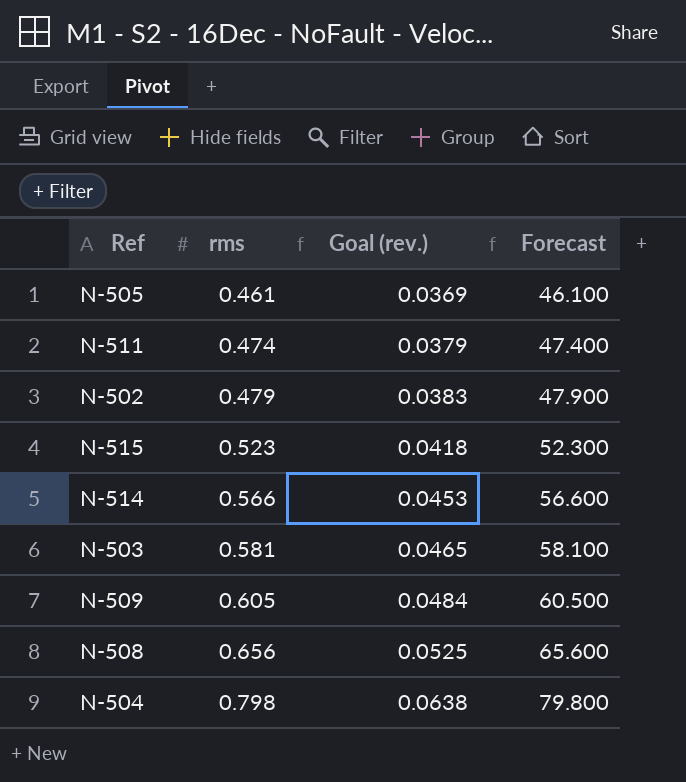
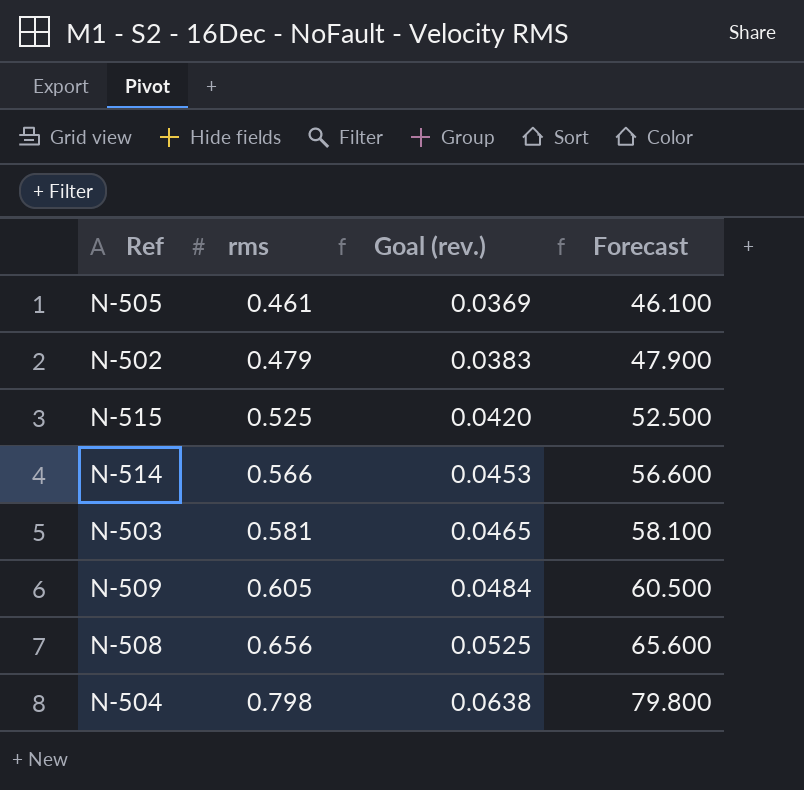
row N-511: 0.474 | 0.0379 | 47.400 -> none
N-515 | rms: 0.523 -> 0.525
N-515 | Goal (rev.): 0.0418 -> 0.0420
N-515 | Forecast: 52.300 -> 52.500

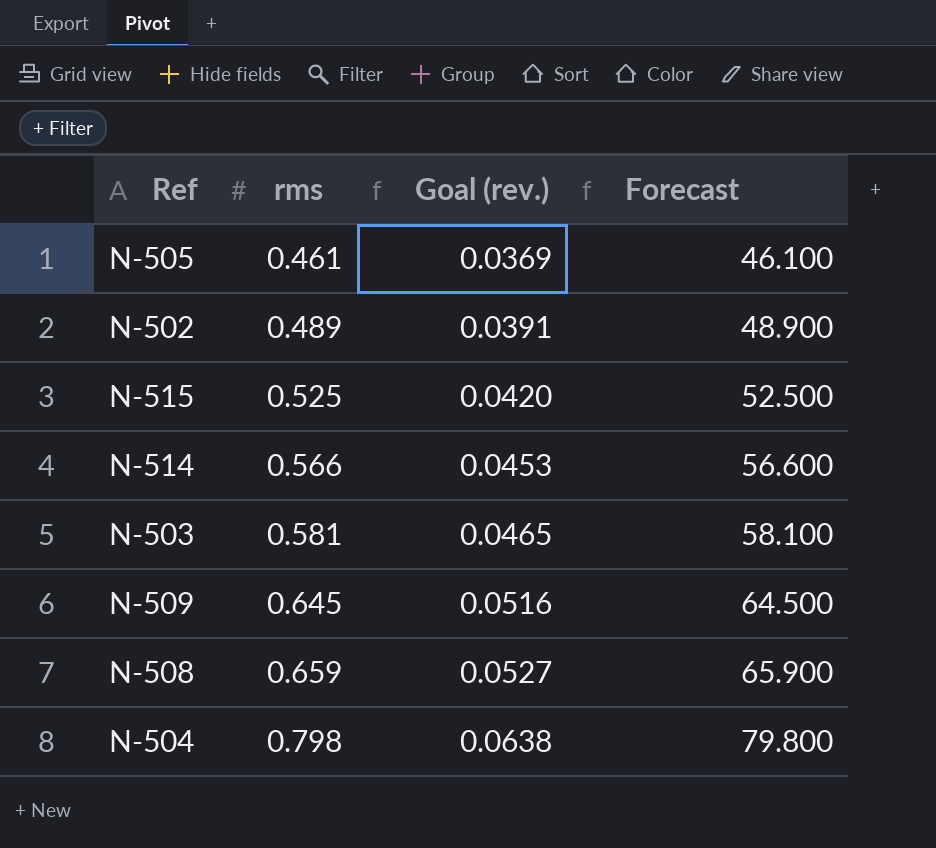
N-502 | rms: 0.479 -> 0.489
N-502 | Goal (rev.): 0.0383 -> 0.0391
N-502 | Forecast: 47.900 -> 48.900
N-509 | rms: 0.605 -> 0.645
N-509 | Goal (rev.): 0.0484 -> 0.0516
N-509 | Forecast: 60.500 -> 64.500
N-508 | rms: 0.656 -> 0.659
N-508 | Goal (rev.): 0.0525 -> 0.0527
N-508 | Forecast: 65.600 -> 65.900

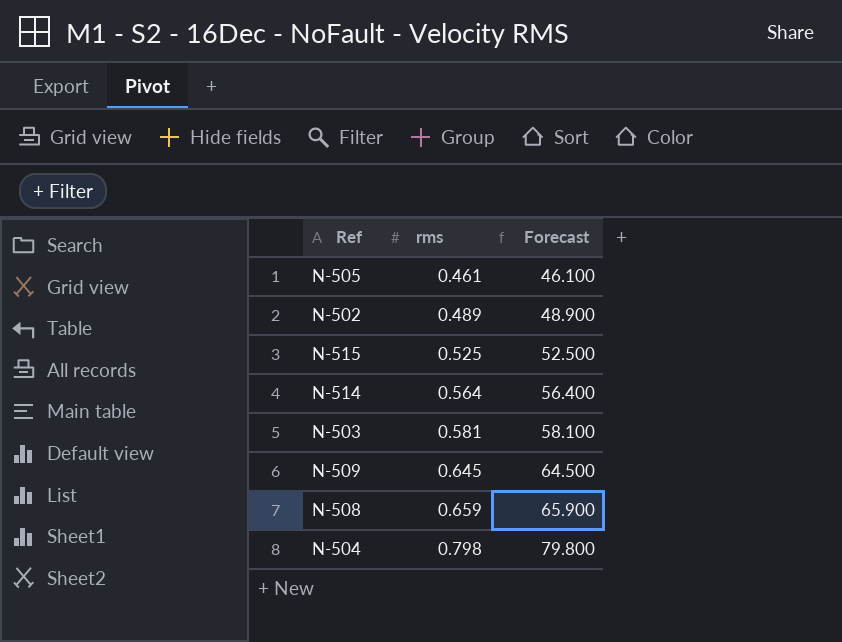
column Goal (rev.) | formula: [rms] * 0.08 -> none
N-514 | rms: 0.566 -> 0.564
N-514 | Forecast: 56.600 -> 56.400

